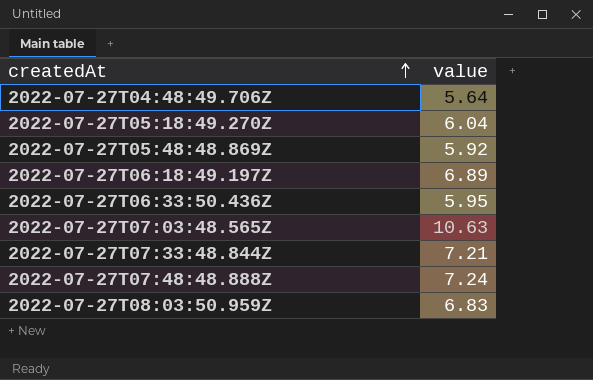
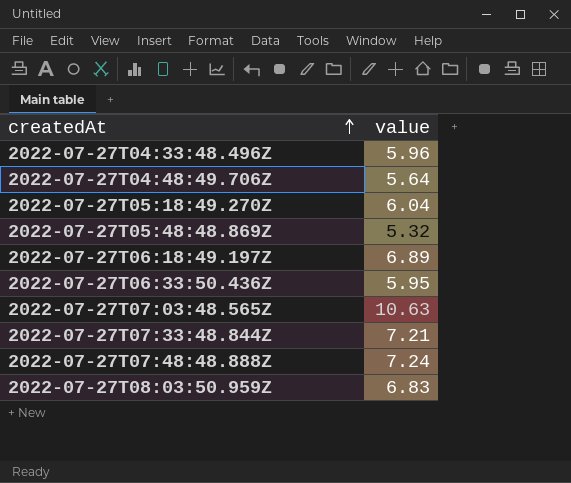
row 2022-07-27T04:33:48.496Z: none -> 5.96
2022-07-27T05:48:48.869Z | value: 5.92 -> 5.32

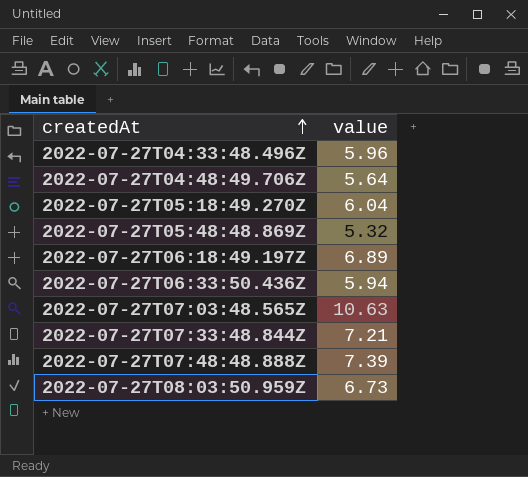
2022-07-27T06:33:50.436Z | value: 5.95 -> 5.94
2022-07-27T07:48:48.888Z | value: 7.24 -> 7.39
2022-07-27T08:03:50.959Z | value: 6.83 -> 6.73

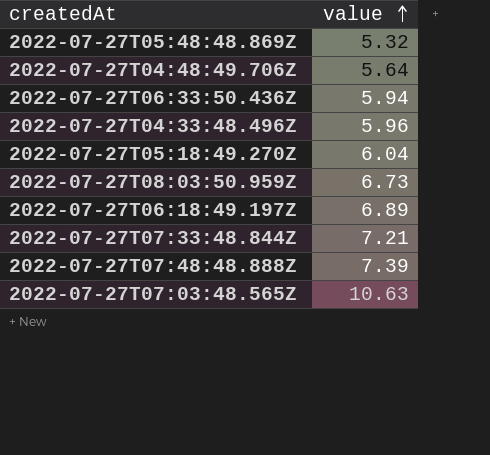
row order: createdAt ascending -> value ascending

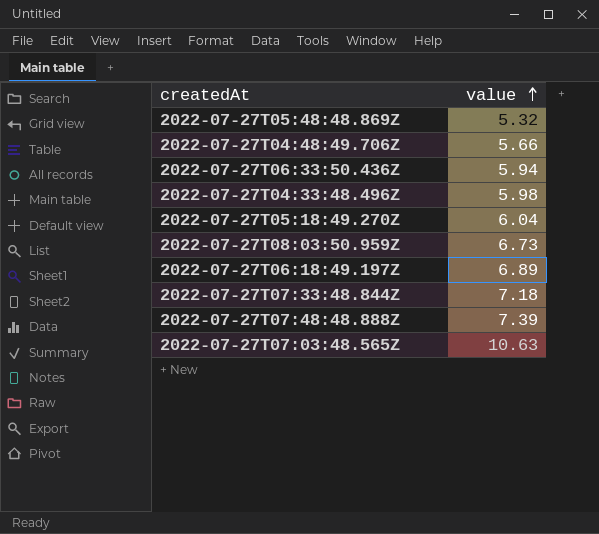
2022-07-27T04:48:49.706Z | value: 5.64 -> 5.66
2022-07-27T04:33:48.496Z | value: 5.96 -> 5.98
2022-07-27T07:33:48.844Z | value: 7.21 -> 7.18

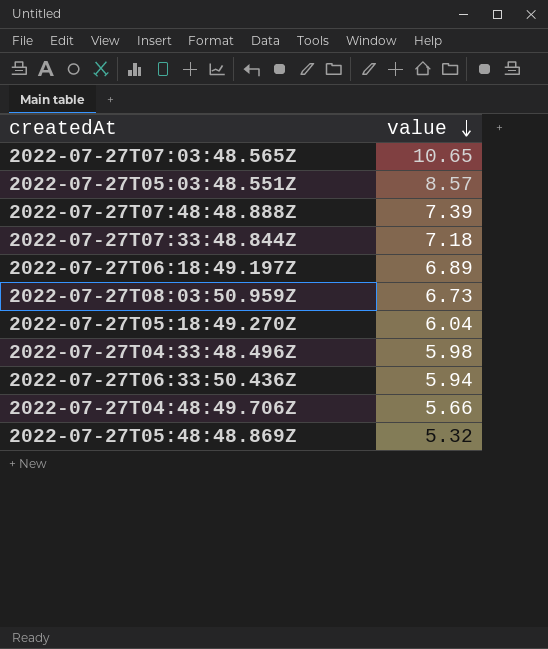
row order: value ascending -> value descending
2022-07-27T07:03:48.565Z | value: 10.63 -> 10.65
row 2022-07-27T05:03:48.551Z: none -> 8.57

